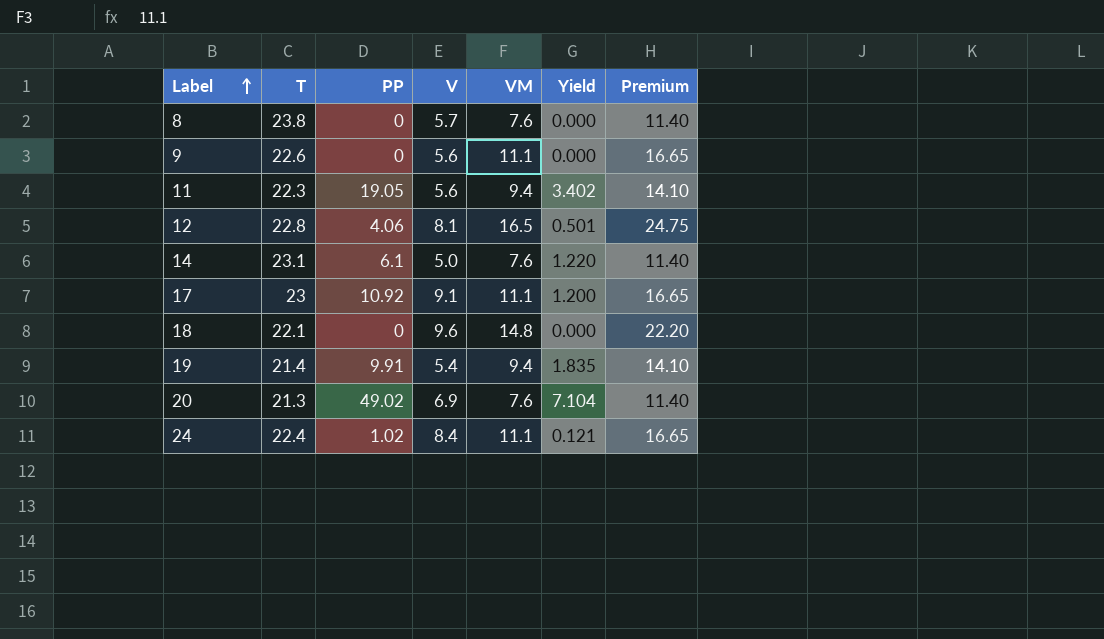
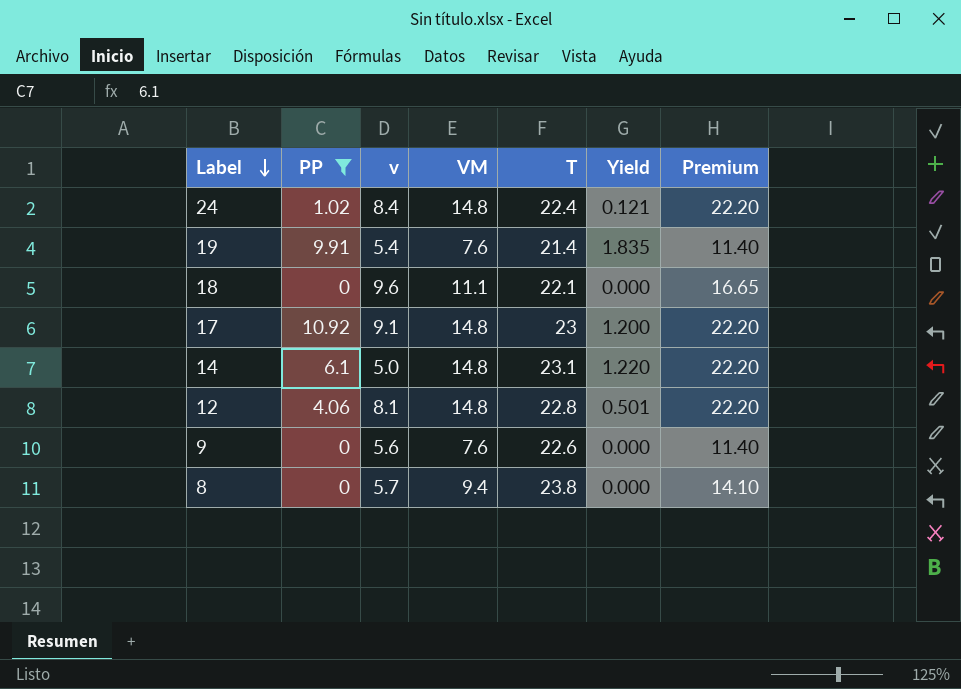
filter: none -> PP <= 10.92
row order: Label ascending -> Label descending
column name: V -> v
column T | position: 2 -> 5
24 | VM: 11.1 -> 14.8
24 | Premium: 16.65 -> 22.20
19 | VM: 9.4 -> 7.6
19 | Premium: 14.10 -> 11.40
18 | VM: 14.8 -> 11.1
18 | Premium: 22.20 -> 16.65
17 | VM: 11.1 -> 14.8
17 | Premium: 16.65 -> 22.20
14 | VM: 7.6 -> 14.8
14 | Premium: 11.40 -> 22.20
12 | VM: 16.5 -> 14.8
12 | Premium: 24.75 -> 22.20
9 | VM: 11.1 -> 7.6
9 | Premium: 16.65 -> 11.40
8 | VM: 7.6 -> 9.4
8 | Premium: 11.40 -> 14.10

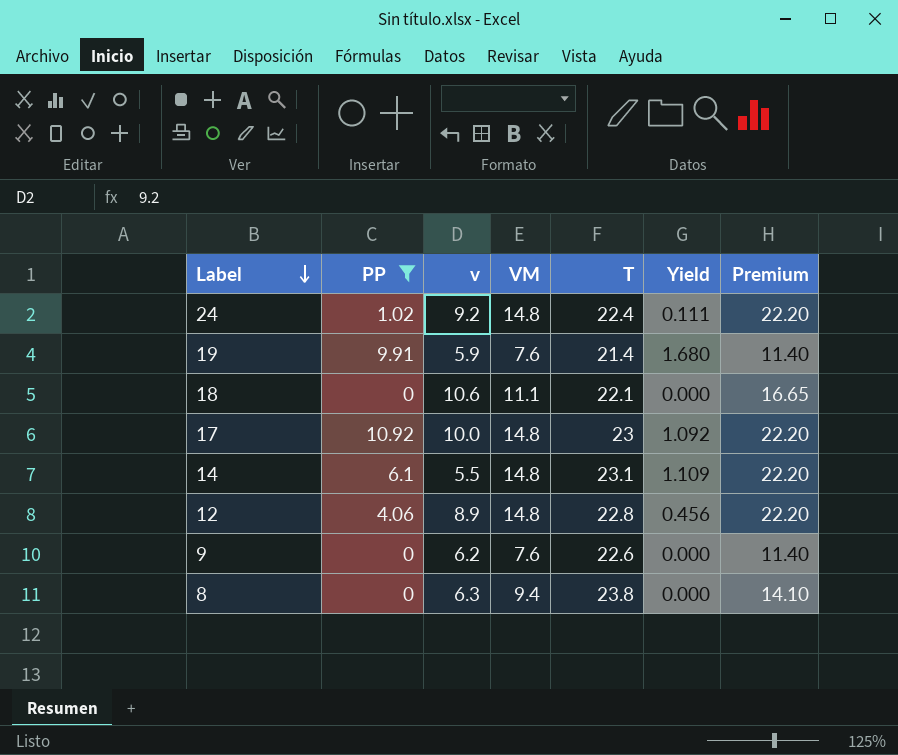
24 | v: 8.4 -> 9.2
24 | Yield: 0.121 -> 0.111
19 | v: 5.4 -> 5.9
19 | Yield: 1.835 -> 1.680
18 | v: 9.6 -> 10.6
17 | v: 9.1 -> 10.0
17 | Yield: 1.200 -> 1.092
14 | v: 5.0 -> 5.5
14 | Yield: 1.220 -> 1.109
12 | v: 8.1 -> 8.9
12 | Yield: 0.501 -> 0.456
9 | v: 5.6 -> 6.2
8 | v: 5.7 -> 6.3

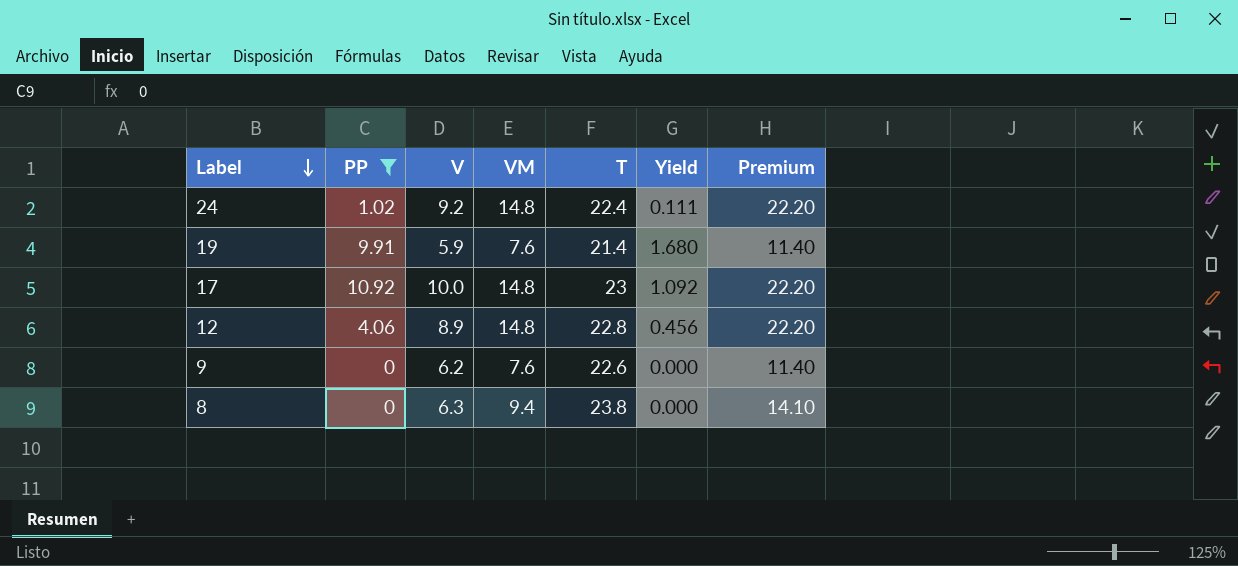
column name: v -> V
row 18: 0 | 10.6 | 11.1 | 22.1 | 0.000 | 16.65 -> none
row 14: 6.1 | 5.5 | 14.8 | 23.1 | 1.109 | 22.20 -> none

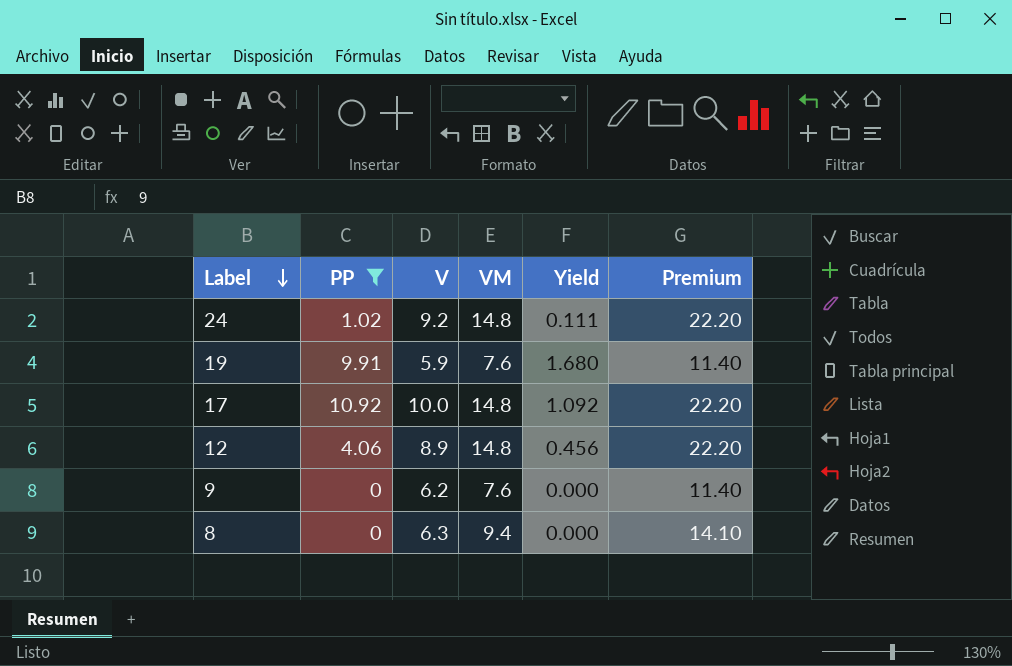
column T | position: 5 -> none

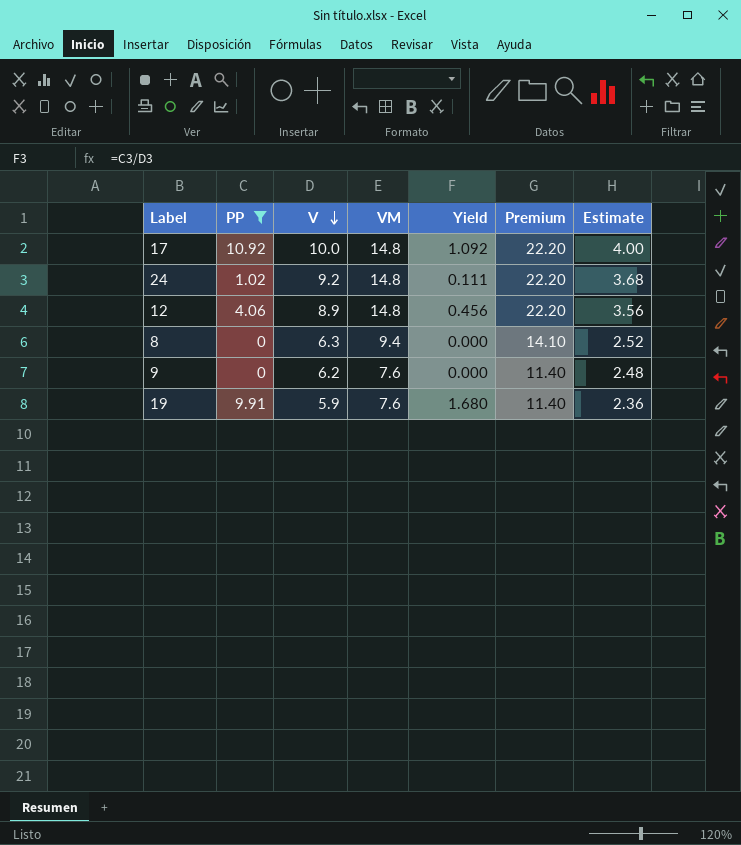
row order: Label descending -> V descending
column Estimate | formula: none -> [V] * 0.4

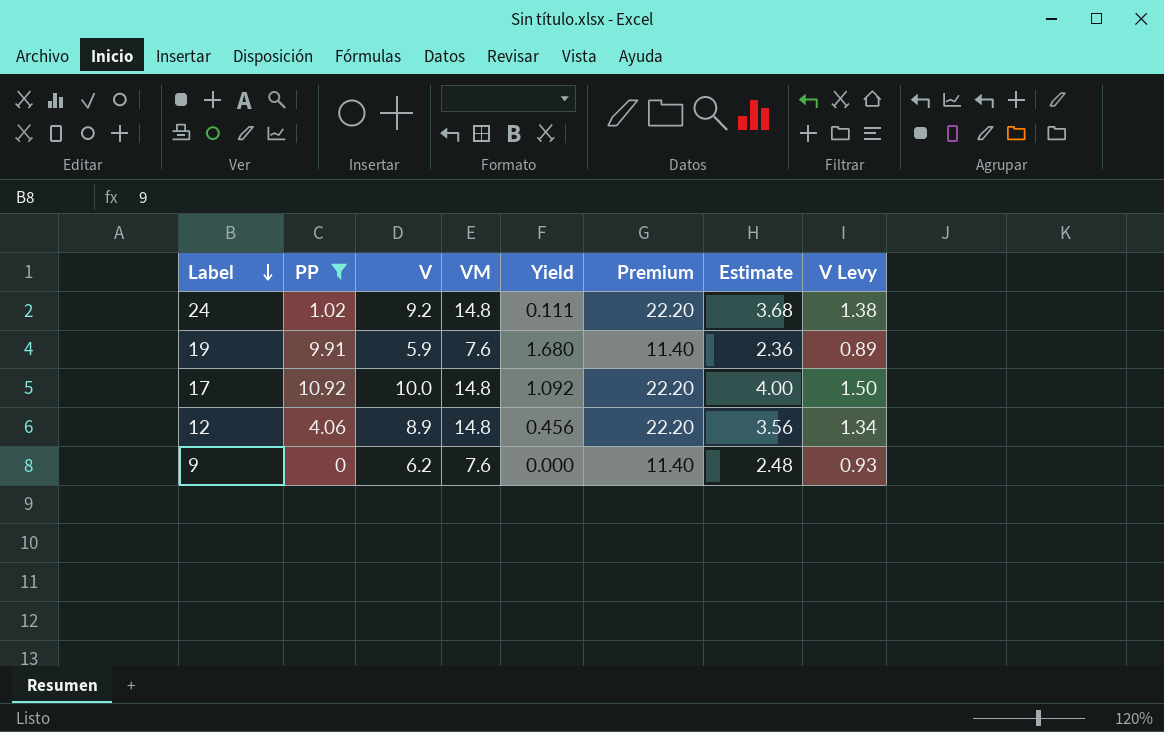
row order: V descending -> Label descending
column V Levy | formula: none -> [V] * 0.15
row 8: 0 | 6.3 | 9.4 | 0.000 | 14.10 | 2.52 -> none

